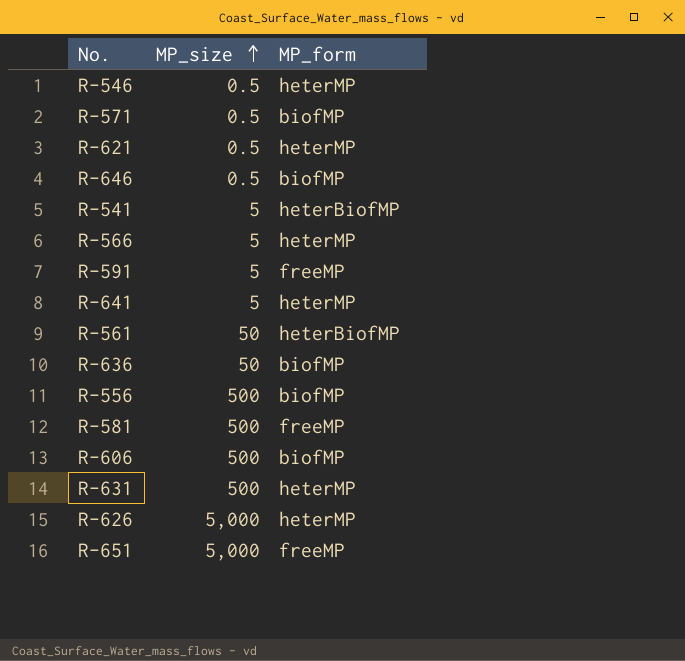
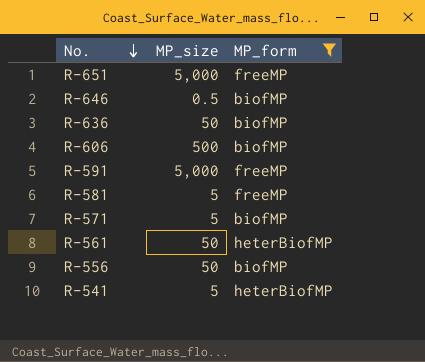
filter: none -> MP_form != heterMP
row order: MP_size ascending -> No. descending
R-591 | MP_size: 5 -> 5,000
R-581 | MP_size: 500 -> 5
R-571 | MP_size: 0.5 -> 5
R-556 | MP_size: 500 -> 50

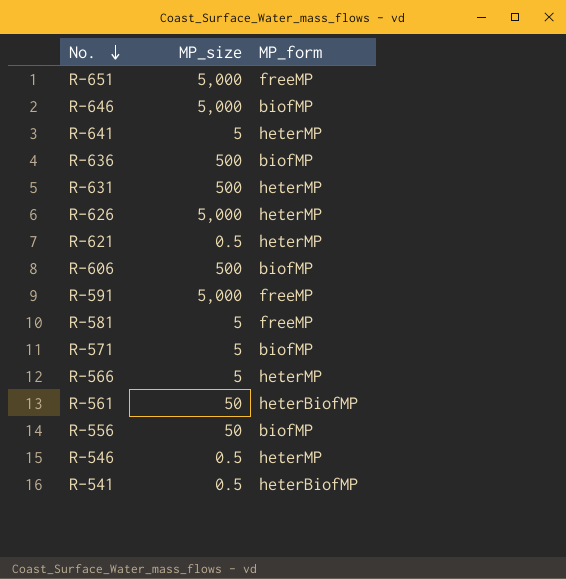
filter: MP_form != heterMP -> none
R-646 | MP_size: 0.5 -> 5,000
R-636 | MP_size: 50 -> 500
R-541 | MP_size: 5 -> 0.5

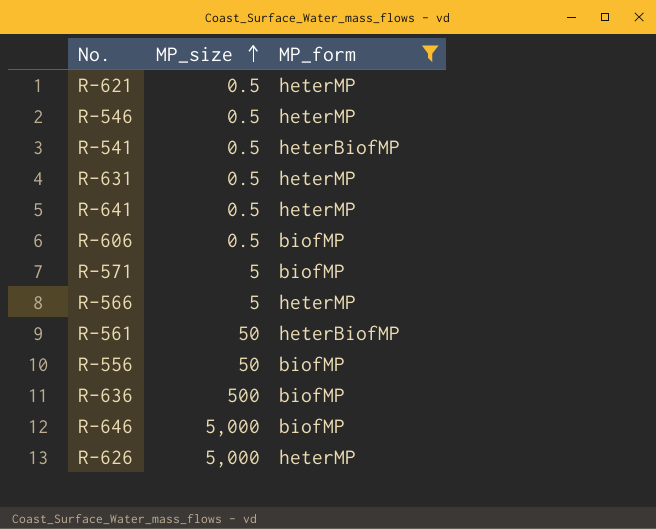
filter: none -> MP_form != freeMP
row order: No. descending -> MP_size ascending
R-631 | MP_size: 500 -> 0.5
R-641 | MP_size: 5 -> 0.5
R-606 | MP_size: 500 -> 0.5

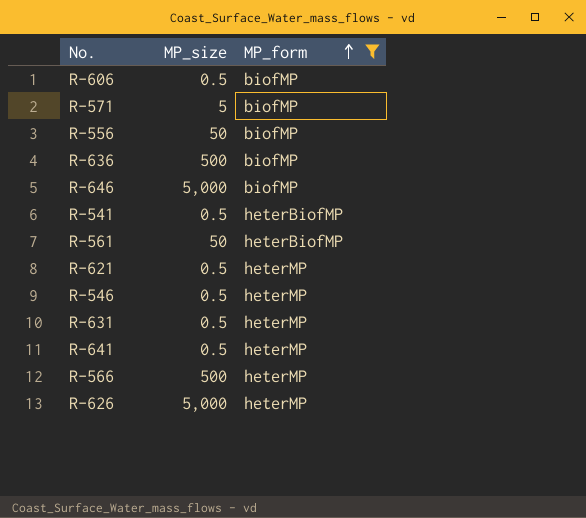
row order: MP_size ascending -> MP_form ascending
R-566 | MP_size: 5 -> 500

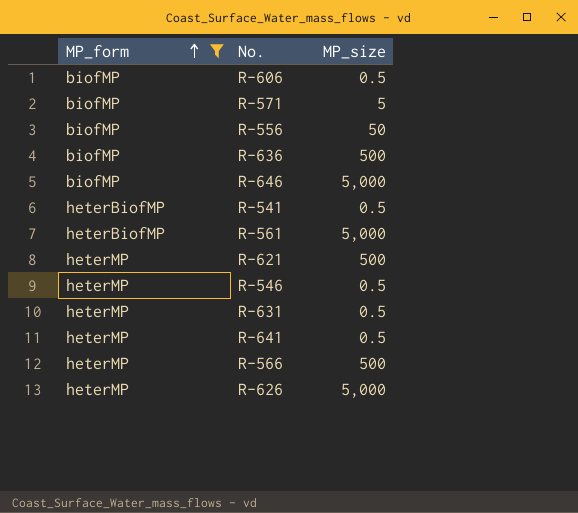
column MP_form | position: 3 -> 1
R-561 | MP_size: 50 -> 5,000
R-621 | MP_size: 0.5 -> 500

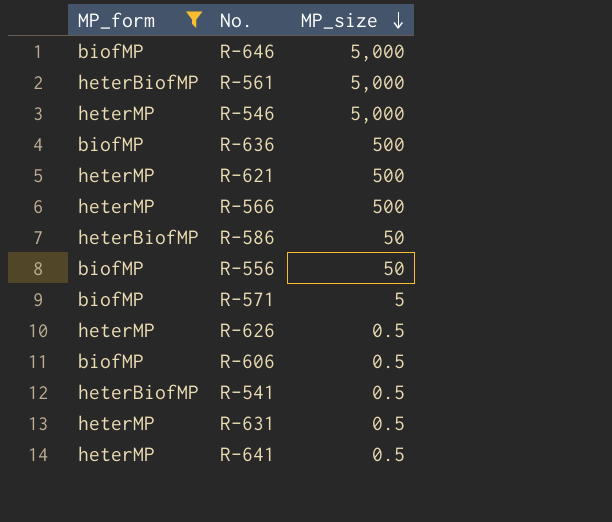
row order: MP_form ascending -> MP_size descending
R-546 | MP_size: 0.5 -> 5,000
row R-586: none -> heterBiofMP | 50
R-626 | MP_size: 5,000 -> 0.5

